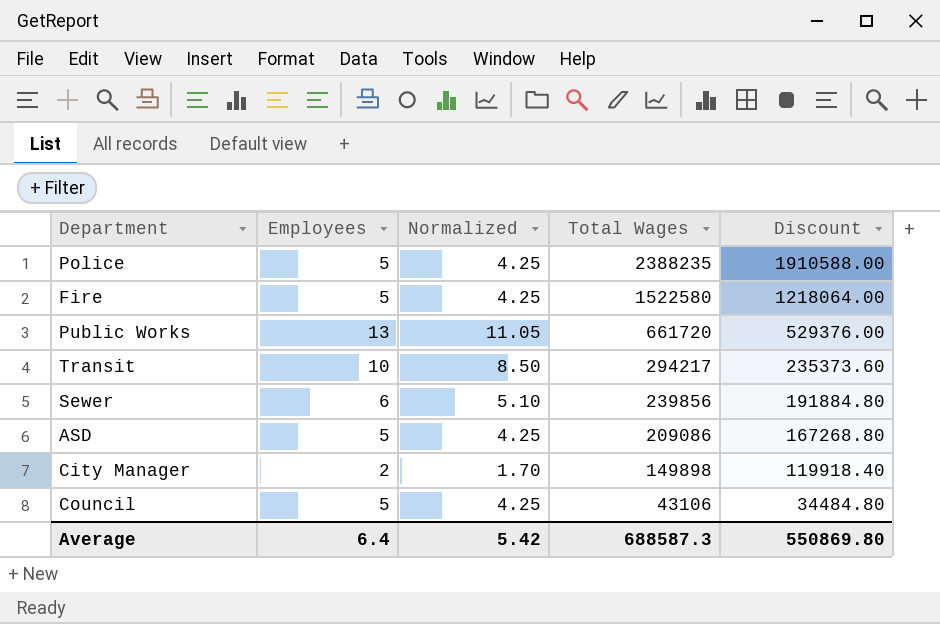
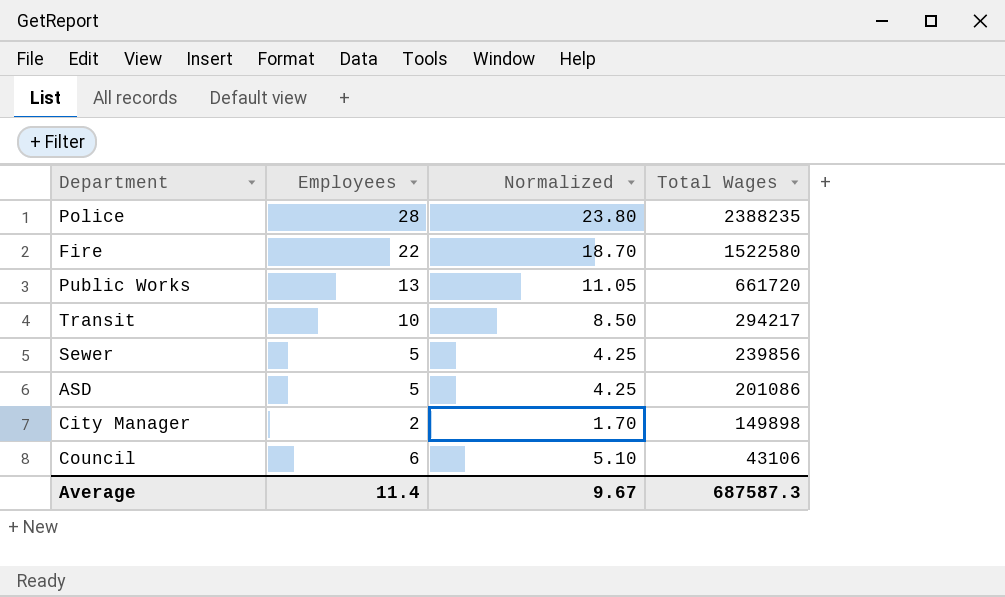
column Discount | formula: [Total Wages] * 0.8 -> none
Police | Employees: 5 -> 28
Police | Normalized: 4.25 -> 23.80
Fire | Employees: 5 -> 22
Fire | Normalized: 4.25 -> 18.70
Sewer | Employees: 6 -> 5
Sewer | Normalized: 5.10 -> 4.25
ASD | Total Wages: 209086 -> 201086
Council | Employees: 5 -> 6
Council | Normalized: 4.25 -> 5.10
Average | Employees: 6.4 -> 11.4
Average | Normalized: 5.42 -> 9.67
Average | Total Wages: 688587.3 -> 687587.3

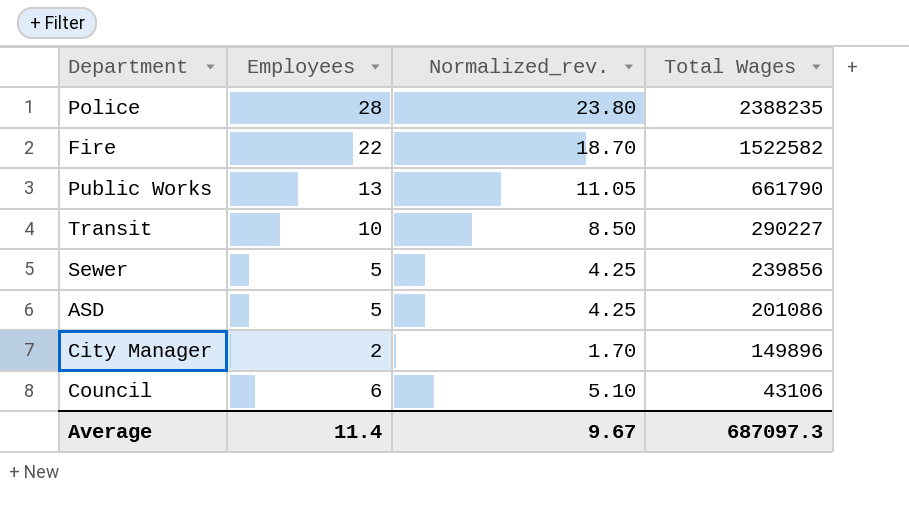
column name: Normalized -> Normalized_rev.
Fire | Total Wages: 1522580 -> 1522582
Public Works | Total Wages: 661720 -> 661790
Transit | Total Wages: 294217 -> 290227
City Manager | Total Wages: 149898 -> 149896
Average | Total Wages: 687587.3 -> 687097.3

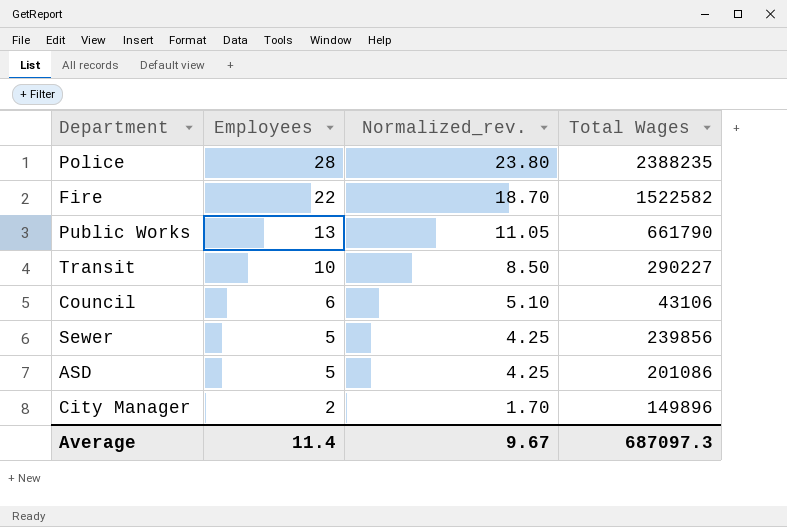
row order: Total Wages descending -> Employees descending

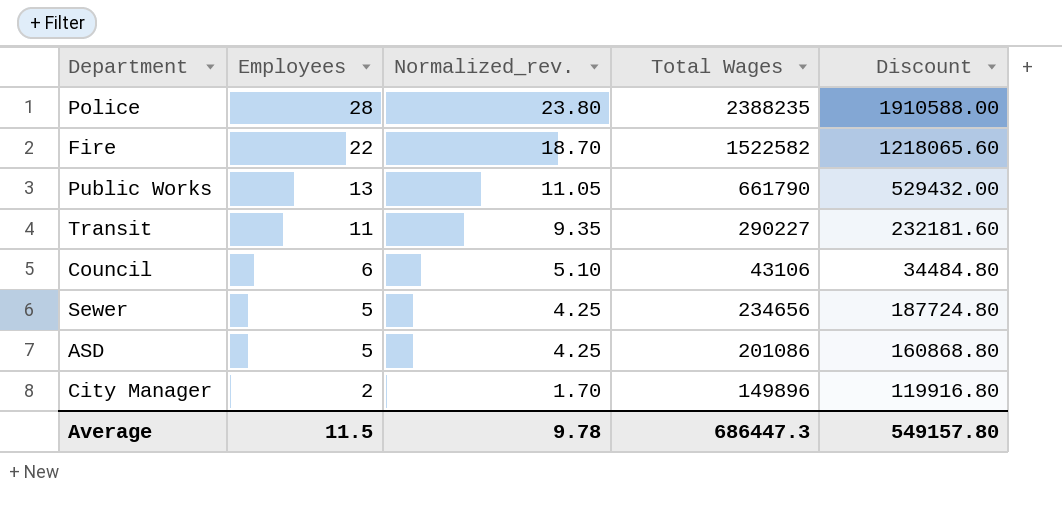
column Discount | formula: none -> [Total Wages] * 0.8
Transit | Employees: 10 -> 11
Transit | Normalized_rev.: 8.50 -> 9.35
Sewer | Total Wages: 239856 -> 234656
Average | Employees: 11.4 -> 11.5
Average | Normalized_rev.: 9.67 -> 9.78
Average | Total Wages: 687097.3 -> 686447.3

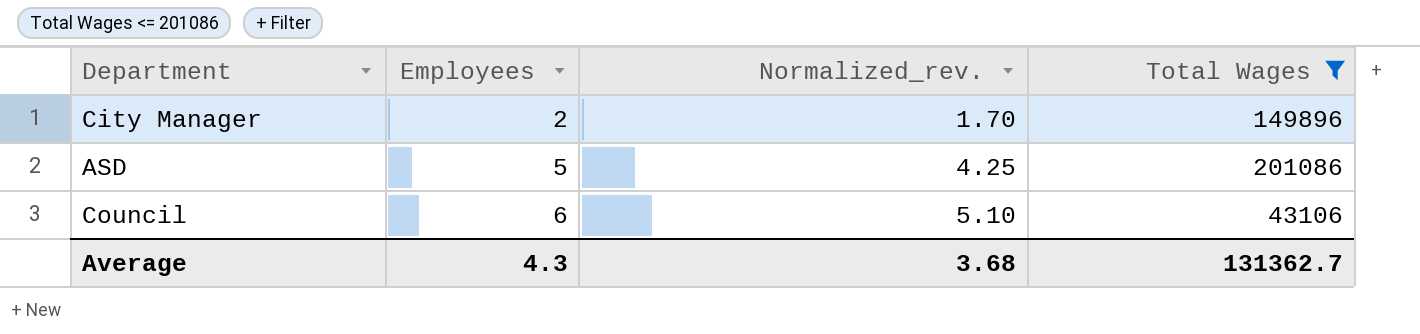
filter: none -> Total Wages <= 201086
row order: Employees descending -> Employees ascending
column Discount | formula: [Total Wages] * 0.8 -> none
Average | Employees: 11.5 -> 4.3
Average | Normalized_rev.: 9.78 -> 3.68
Average | Total Wages: 686447.3 -> 131362.7

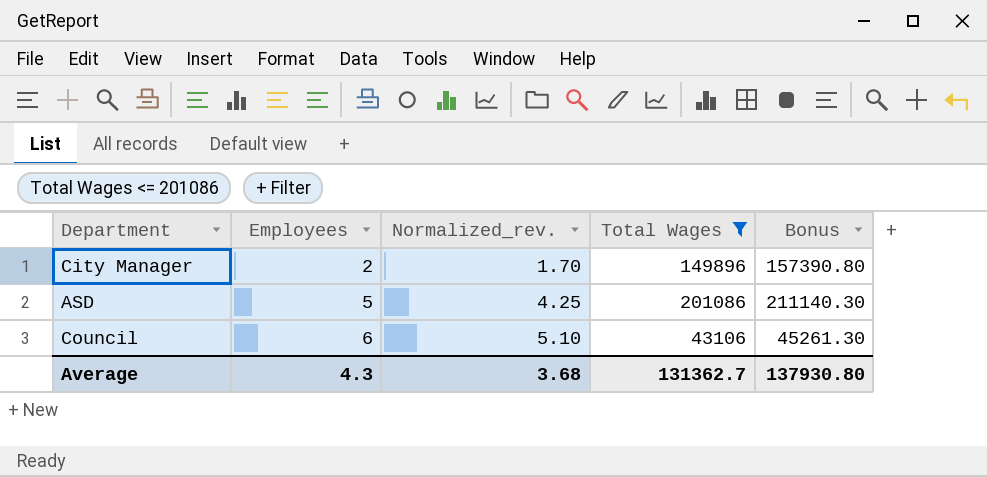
column Bonus | formula: none -> [Total Wages] * 1.05

